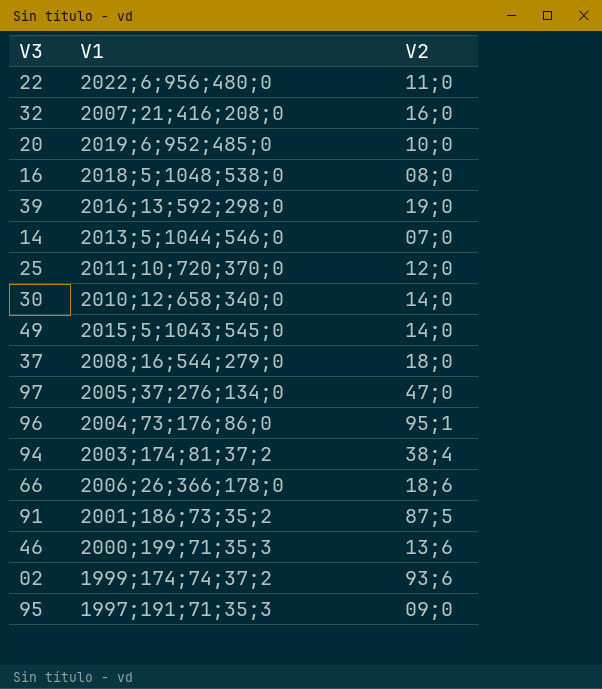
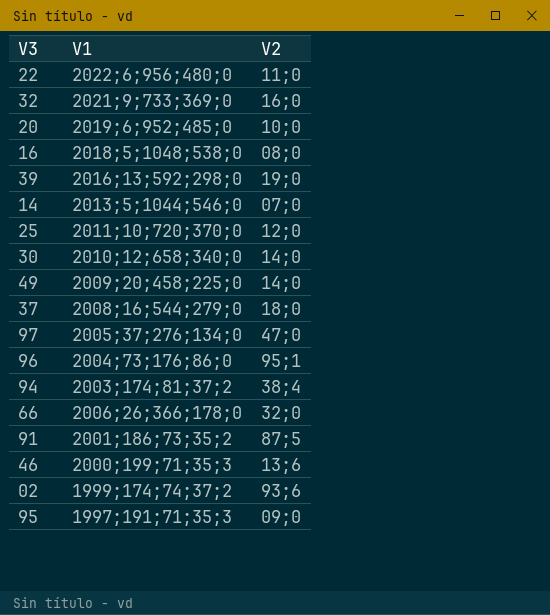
32 | V1: 2007;21;416;208;0 -> 2021;9;733;369;0
49 | V1: 2015;5;1043;545;0 -> 2009;20;458;225;0
66 | V2: 18;6 -> 32;0

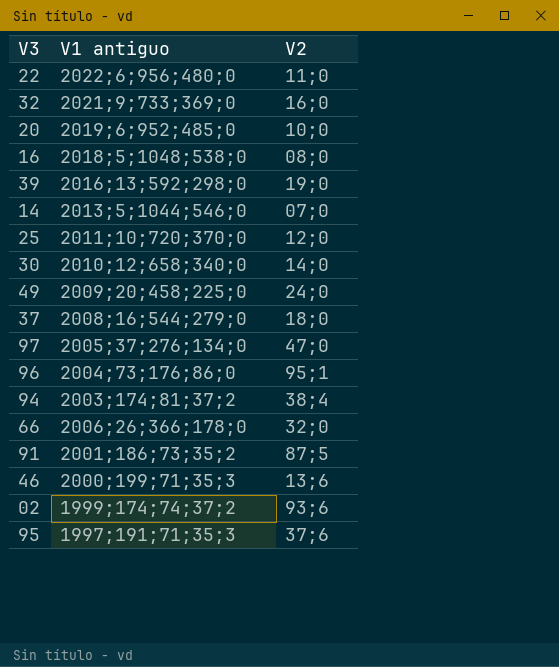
column name: V1 -> V1 antiguo
49 | V2: 14;0 -> 24;0
95 | V2: 09;0 -> 37;6

